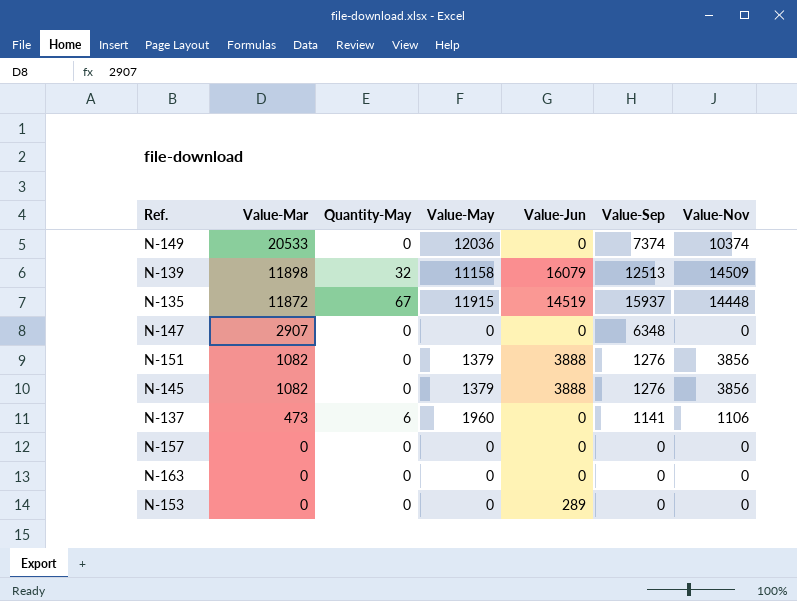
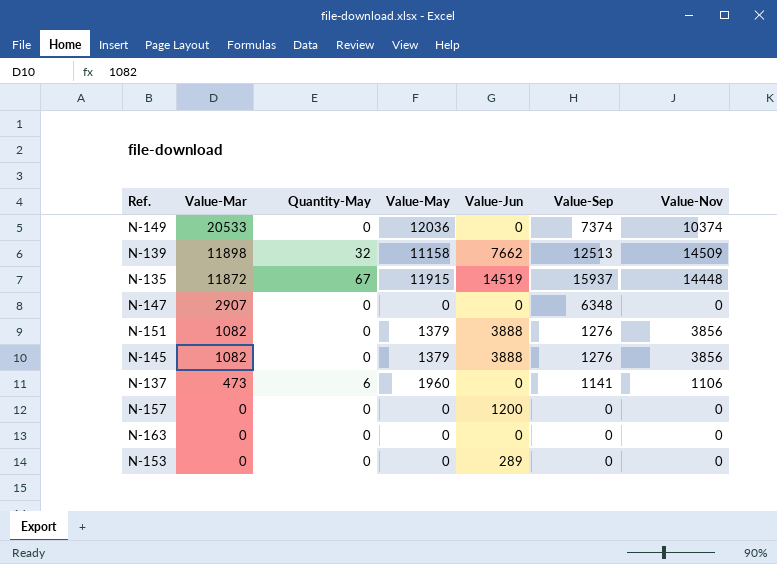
N-139 | Value-Jun: 16079 -> 7662
N-157 | Value-Jun: 0 -> 1200

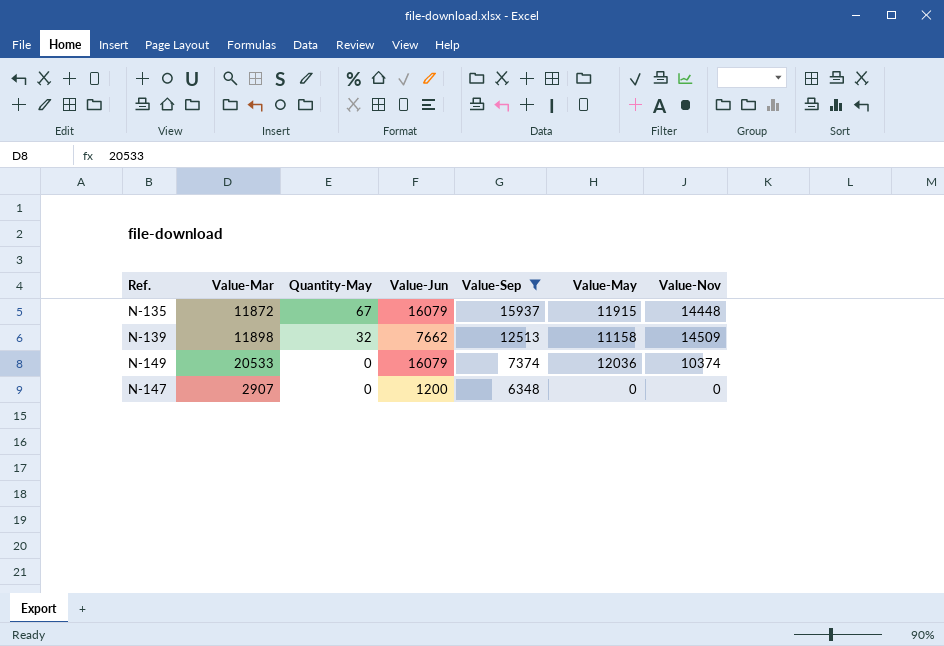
filter: none -> Value-Sep >= 6348
row order: Value-Mar descending -> Quantity-May descending
column Value-May | position: 4 -> 6
N-135 | Value-Jun: 14519 -> 16079
N-149 | Value-Jun: 0 -> 16079
N-147 | Value-Jun: 0 -> 1200

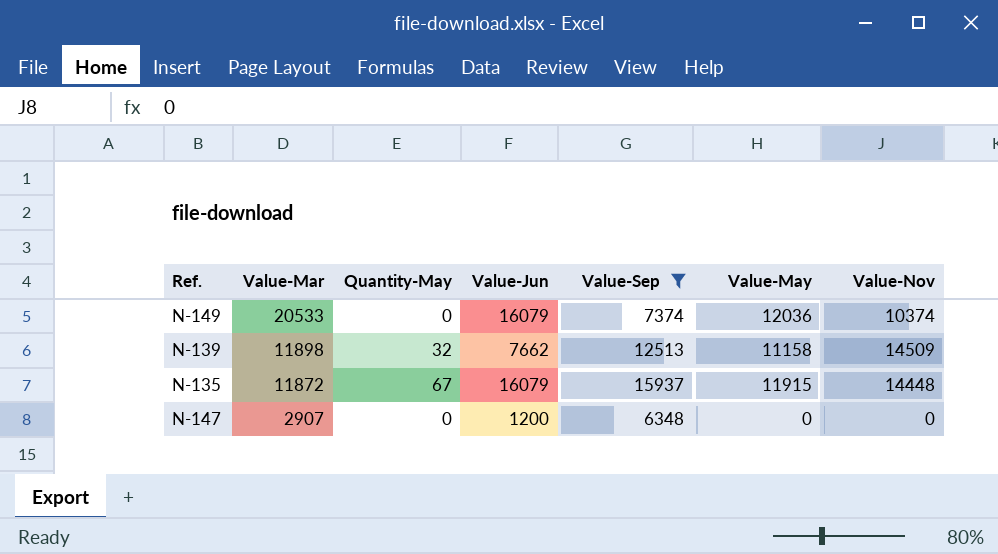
row order: Quantity-May descending -> Value-Mar descending

